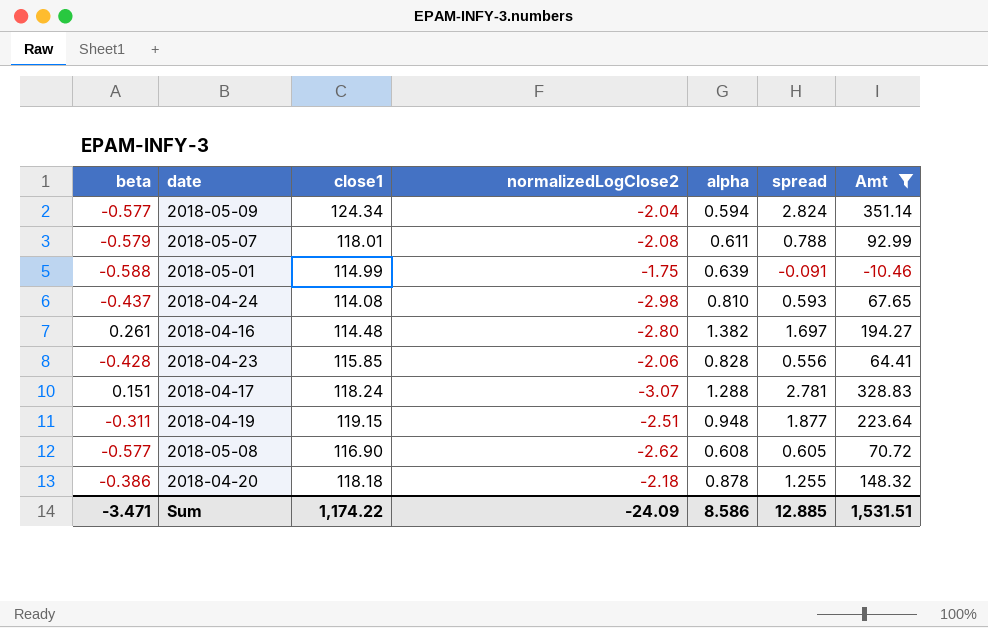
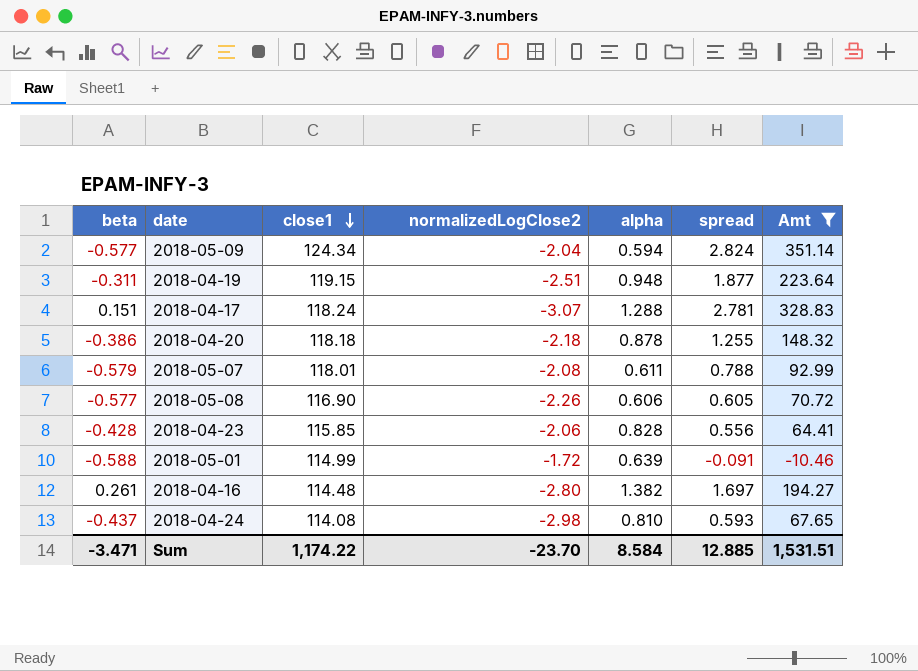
row order: none -> close1 descending
2018-05-08 | normalizedLogClose2: -2.62 -> -2.26
2018-05-08 | alpha: 0.608 -> 0.606
2018-05-01 | normalizedLogClose2: -1.75 -> -1.72
Sum | normalizedLogClose2: -24.09 -> -23.70
Sum | alpha: 8.586 -> 8.584

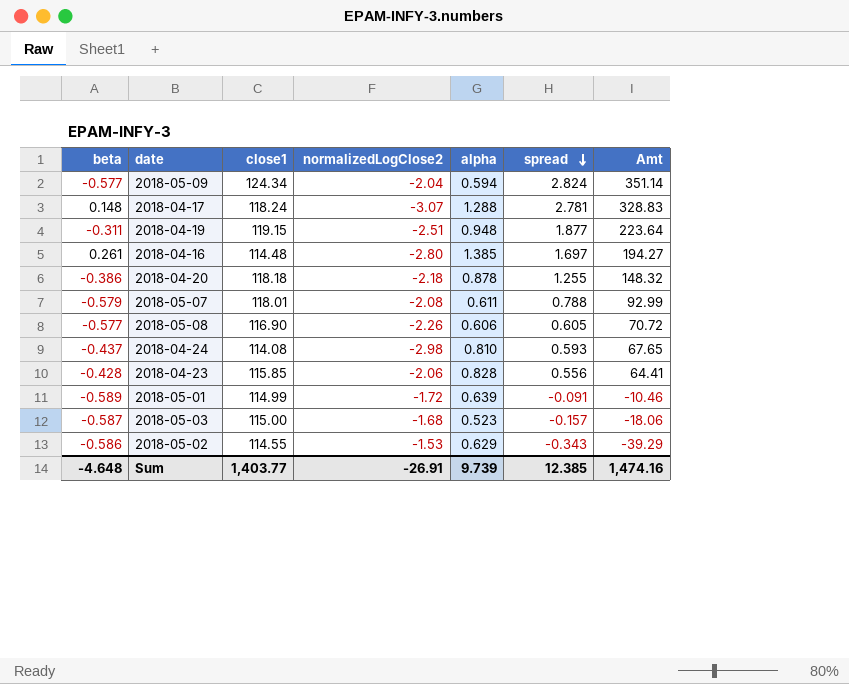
filter: Amt >= -10.46 -> none
row order: close1 descending -> spread descending
2018-04-17 | beta: 0.151 -> 0.148
2018-04-16 | alpha: 1.382 -> 1.385
2018-05-01 | beta: -0.588 -> -0.589
Sum | beta: -3.471 -> -4.648
Sum | close1: 1,174.22 -> 1,403.77
Sum | normalizedLogClose2: -23.70 -> -26.91
Sum | alpha: 8.584 -> 9.739
Sum | spread: 12.885 -> 12.385
Sum | Amt: 1,531.51 -> 1,474.16

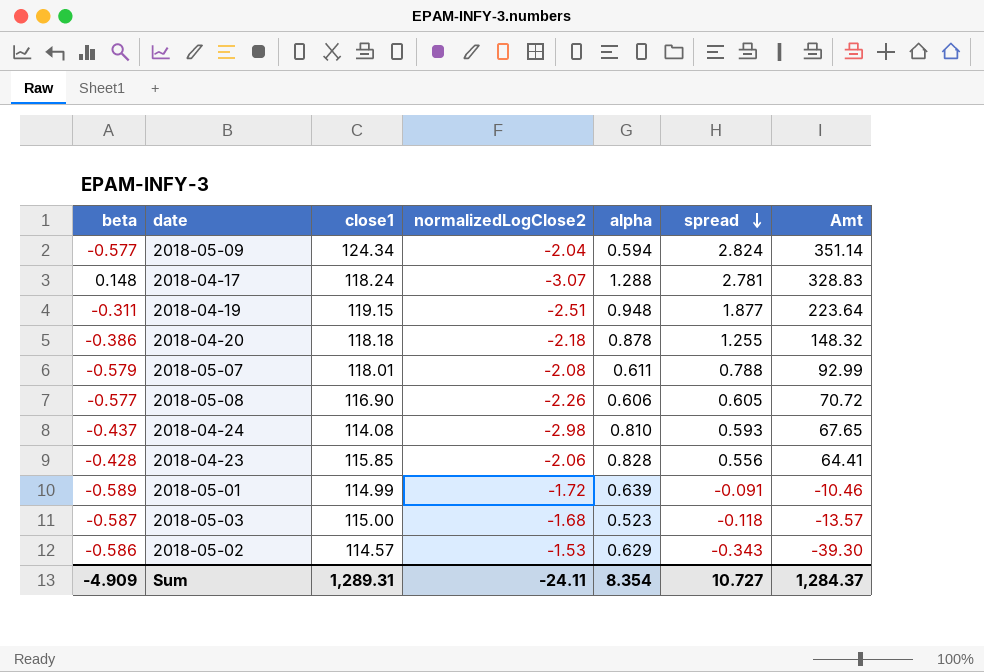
row 2018-04-16: 0.261 | 114.48 | -2.80 | 1.385 | 1.697 | 194.27 -> none
2018-05-03 | spread: -0.157 -> -0.118
2018-05-03 | Amt: -18.06 -> -13.57
2018-05-02 | close1: 114.55 -> 114.57
2018-05-02 | Amt: -39.29 -> -39.30
Sum | beta: -4.648 -> -4.909
Sum | close1: 1,403.77 -> 1,289.31
Sum | normalizedLogClose2: -26.91 -> -24.11
Sum | alpha: 9.739 -> 8.354
Sum | spread: 12.385 -> 10.727
Sum | Amt: 1,474.16 -> 1,284.37

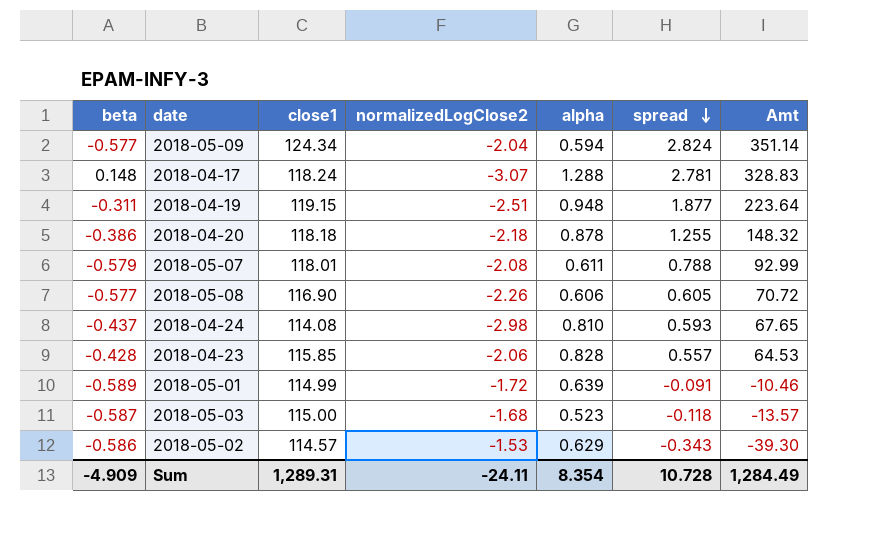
2018-04-23 | spread: 0.556 -> 0.557
2018-04-23 | Amt: 64.41 -> 64.53
Sum | spread: 10.727 -> 10.728
Sum | Amt: 1,284.37 -> 1,284.49

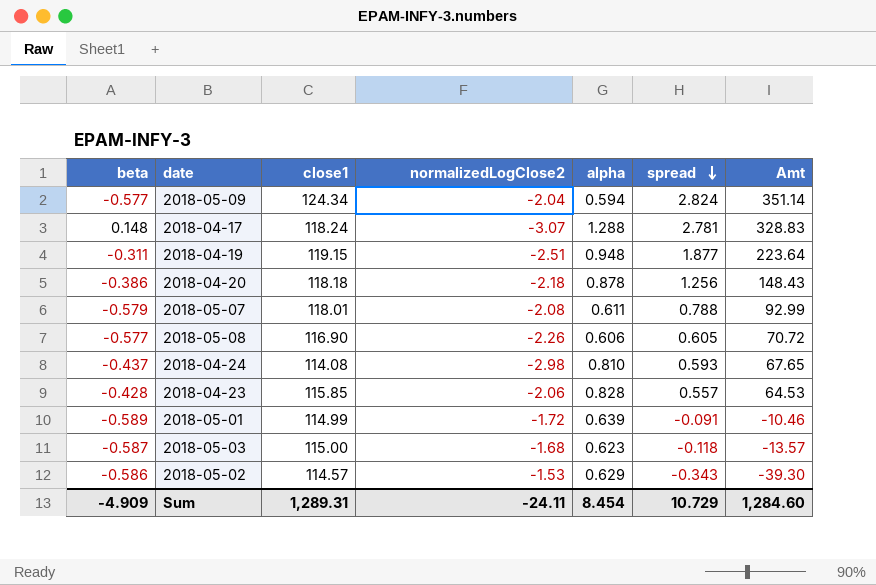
2018-04-20 | spread: 1.255 -> 1.256
2018-04-20 | Amt: 148.32 -> 148.43
2018-05-03 | alpha: 0.523 -> 0.623
Sum | alpha: 8.354 -> 8.454
Sum | spread: 10.728 -> 10.729
Sum | Amt: 1,284.49 -> 1,284.60

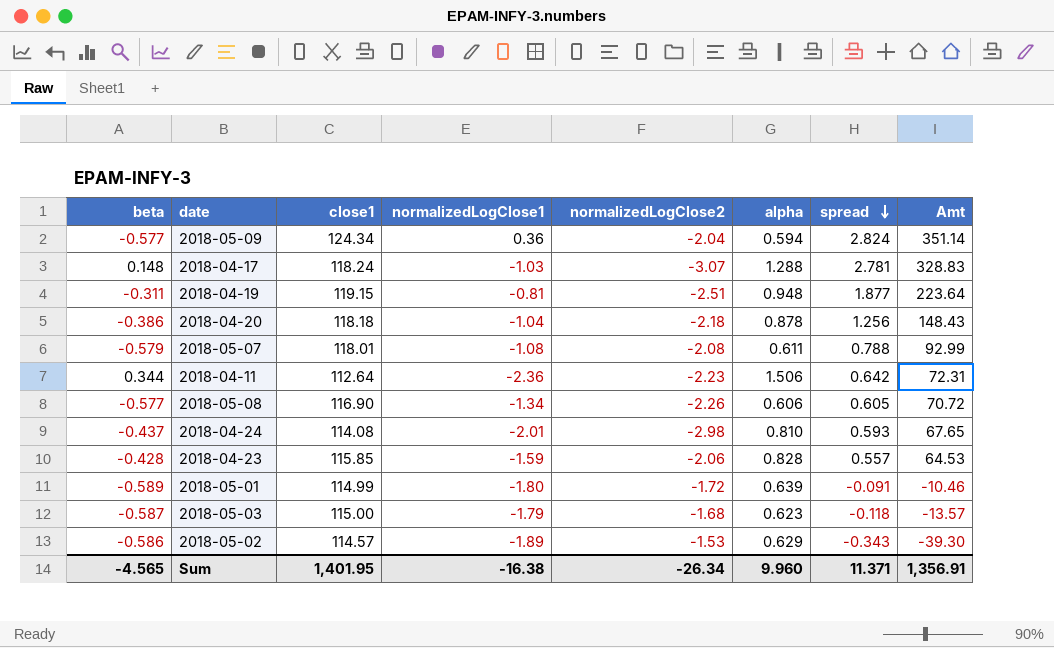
column normalizedLogClose1 | position: none -> 4
row 2018-04-11: none -> 0.344 | 112.64 | -2.36 | -2.23 | 1.506 | 0.642 | 72.31
Sum | beta: -4.909 -> -4.565
Sum | close1: 1,289.31 -> 1,401.95
Sum | normalizedLogClose2: -24.11 -> -26.34
Sum | alpha: 8.454 -> 9.960
Sum | spread: 10.729 -> 11.371
Sum | Amt: 1,284.60 -> 1,356.91

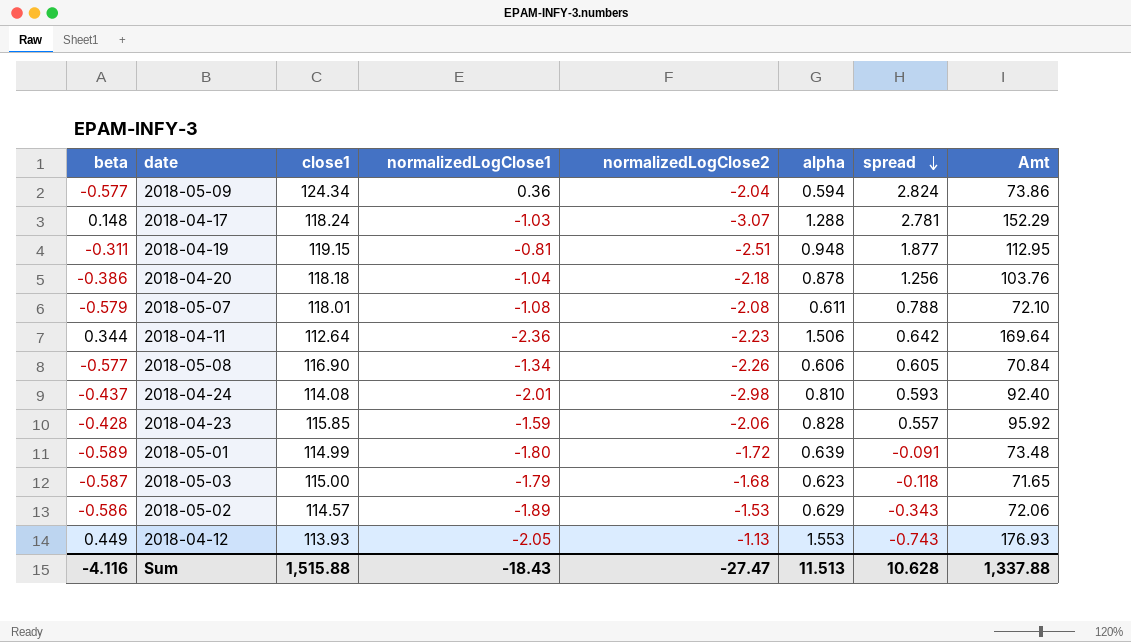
column Amt | formula: [close1] * [spread] -> [close1] * [alpha]
row 2018-04-12: none -> 0.449 | 113.93 | -2.05 | -1.13 | 1.553 | -0.743 | 176.93
Sum | beta: -4.565 -> -4.116
Sum | close1: 1,401.95 -> 1,515.88
Sum | normalizedLogClose1: -16.38 -> -18.43
Sum | normalizedLogClose2: -26.34 -> -27.47
Sum | alpha: 9.960 -> 11.513
Sum | spread: 11.371 -> 10.628
Sum | Amt: 1,356.91 -> 1,337.88

